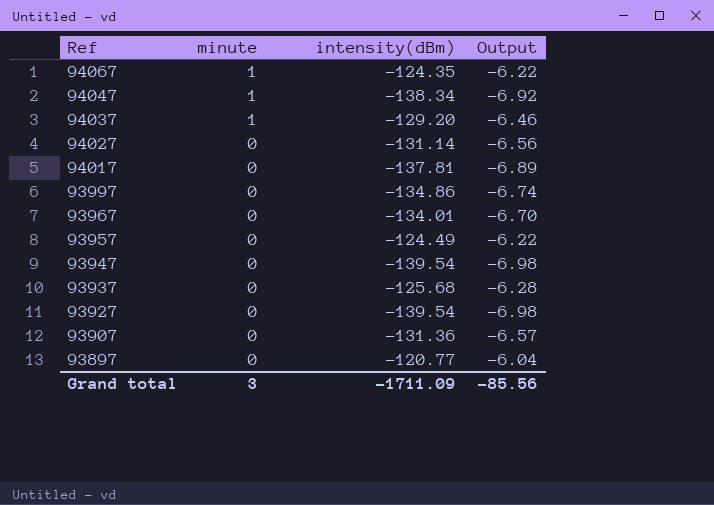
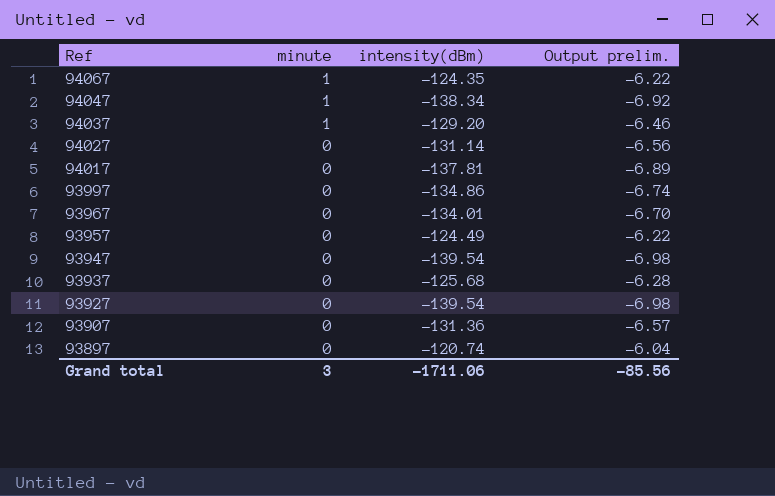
column name: Output -> Output prelim.
93897 | intensity(dBm): -120.77 -> -120.74
Grand total | intensity(dBm): -1711.09 -> -1711.06

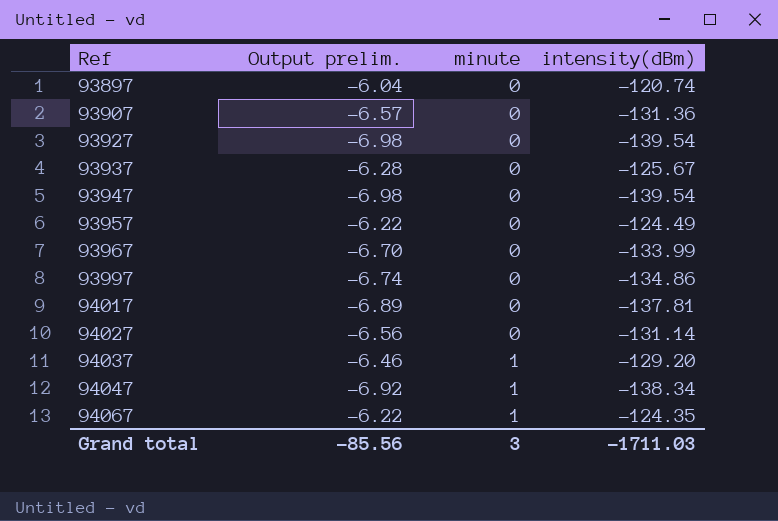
row order: Ref descending -> Ref ascending
column Output prelim. | position: 4 -> 2
93937 | intensity(dBm): -125.68 -> -125.67
93967 | intensity(dBm): -134.01 -> -133.99
Grand total | intensity(dBm): -1711.06 -> -1711.03

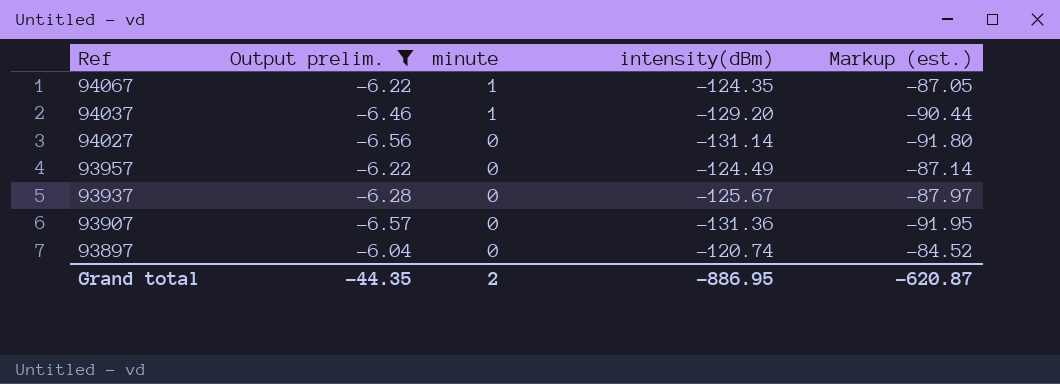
filter: none -> Output prelim. >= -6.57
row order: Ref ascending -> Ref descending
column Markup (est.) | formula: none -> [intensity(dBm)] * 0.7
Grand total | Output prelim.: -85.56 -> -44.35
Grand total | minute: 3 -> 2
Grand total | intensity(dBm): -1711.03 -> -886.95

